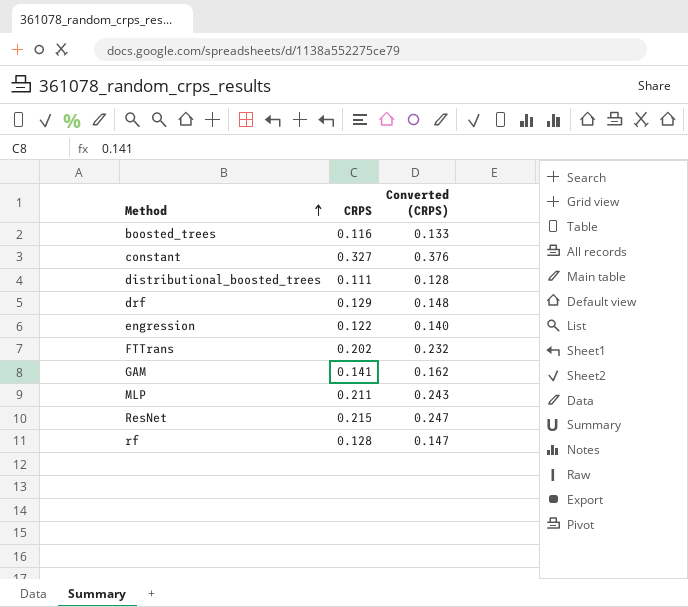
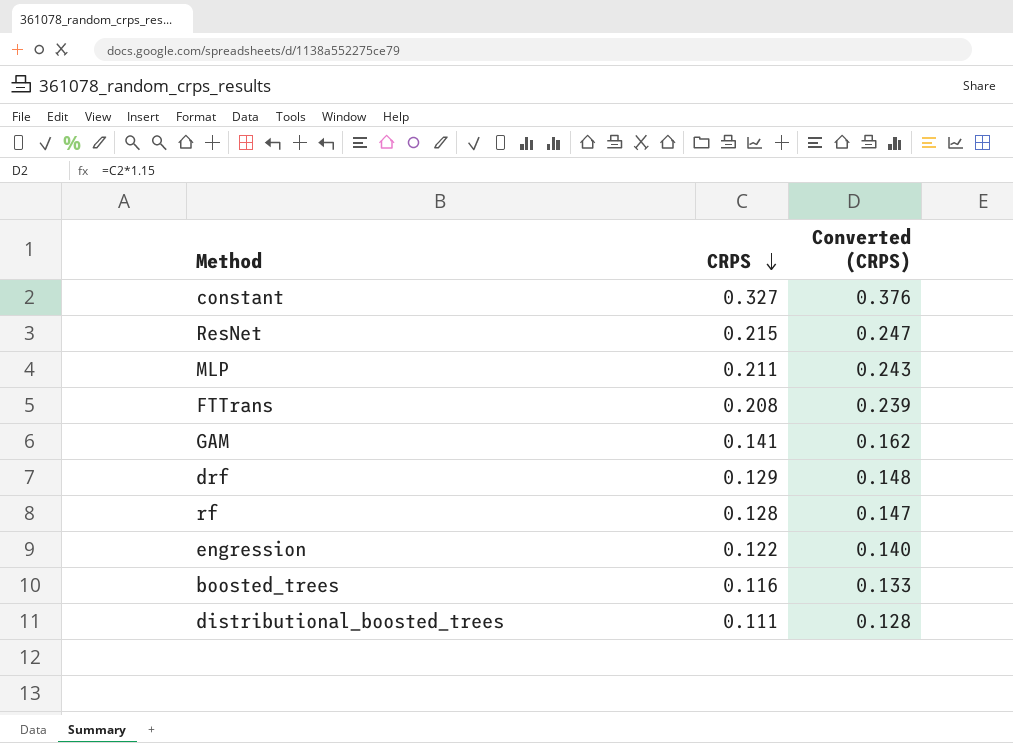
row order: Method ascending -> CRPS descending
FTTrans | CRPS: 0.202 -> 0.208
FTTrans | Converted (CRPS): 0.232 -> 0.239

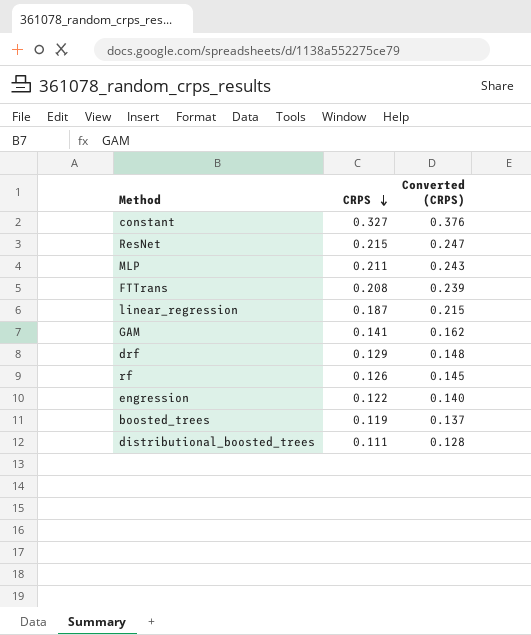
row linear_regression: none -> 0.187 | 0.215
rf | CRPS: 0.128 -> 0.126
rf | Converted (CRPS): 0.147 -> 0.145
boosted_trees | CRPS: 0.116 -> 0.119
boosted_trees | Converted (CRPS): 0.133 -> 0.137

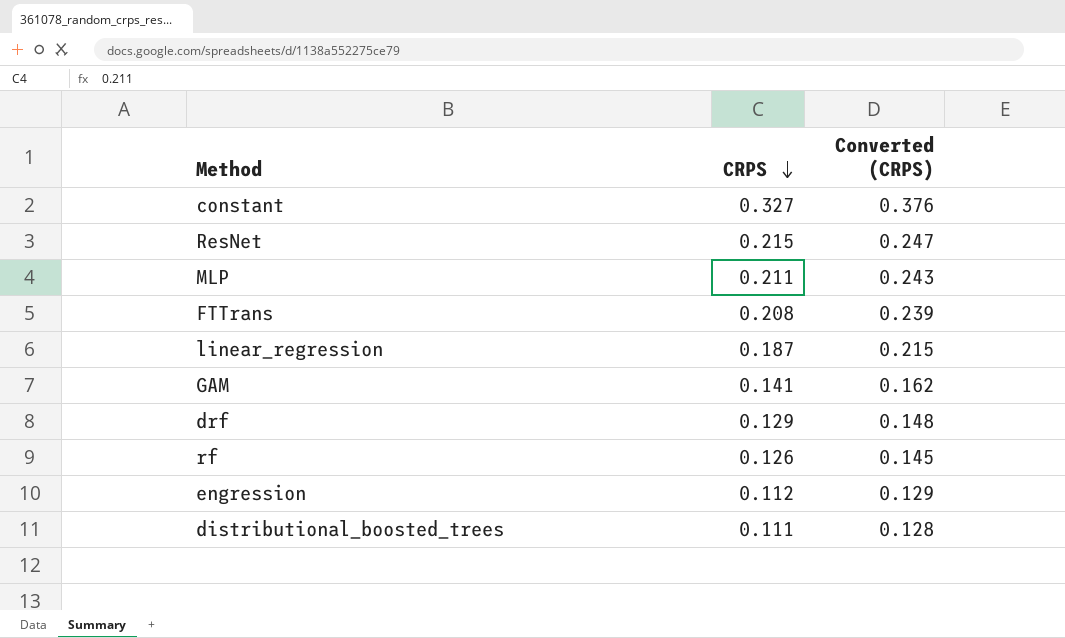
row boosted_trees: 0.119 | 0.137 -> none
engression | CRPS: 0.122 -> 0.112
engression | Converted (CRPS): 0.140 -> 0.129

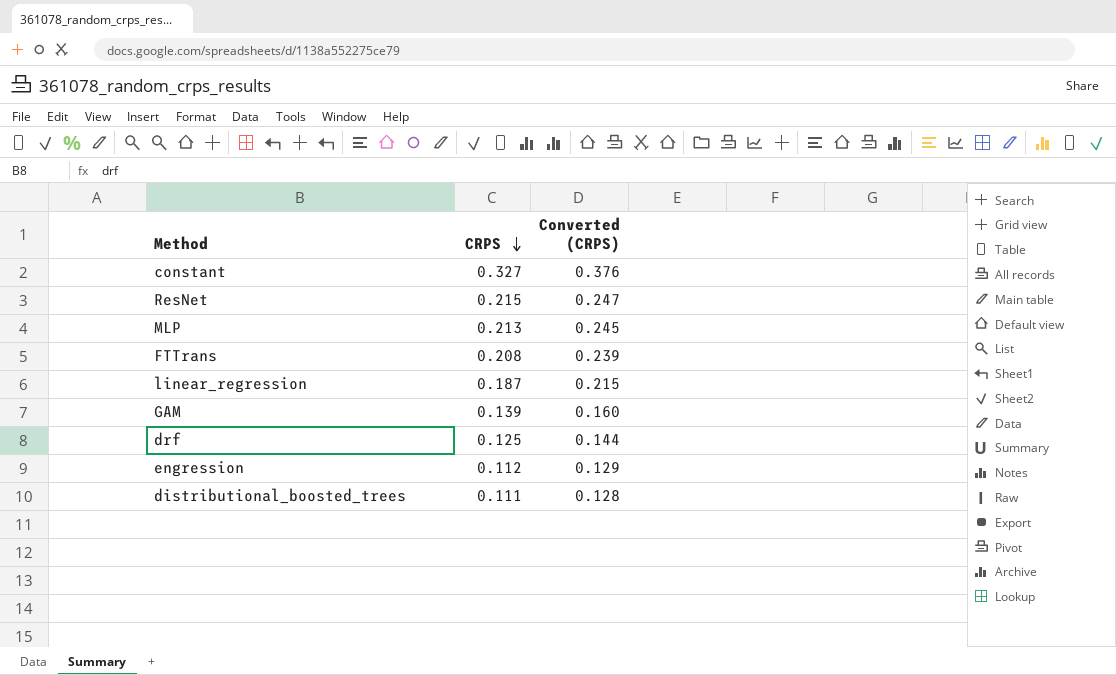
row rf: 0.126 | 0.145 -> none
MLP | CRPS: 0.211 -> 0.213
MLP | Converted (CRPS): 0.243 -> 0.245
GAM | CRPS: 0.141 -> 0.139
GAM | Converted (CRPS): 0.162 -> 0.160
drf | CRPS: 0.129 -> 0.125
drf | Converted (CRPS): 0.148 -> 0.144

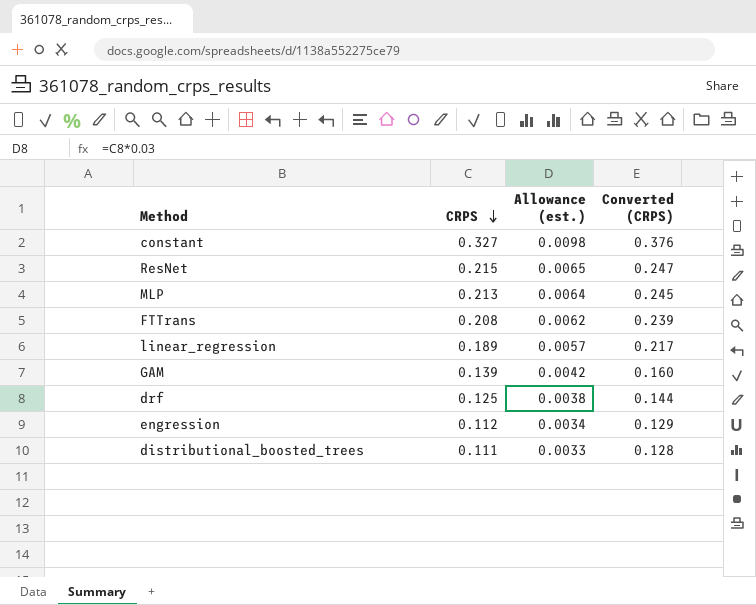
column Allowance (est.) | formula: none -> [CRPS] * 0.03
linear_regression | CRPS: 0.187 -> 0.189
linear_regression | Converted (CRPS): 0.215 -> 0.217

